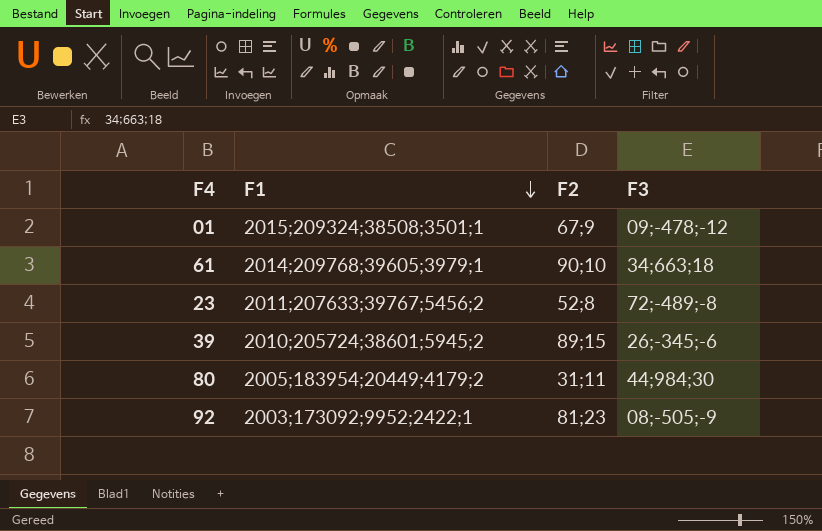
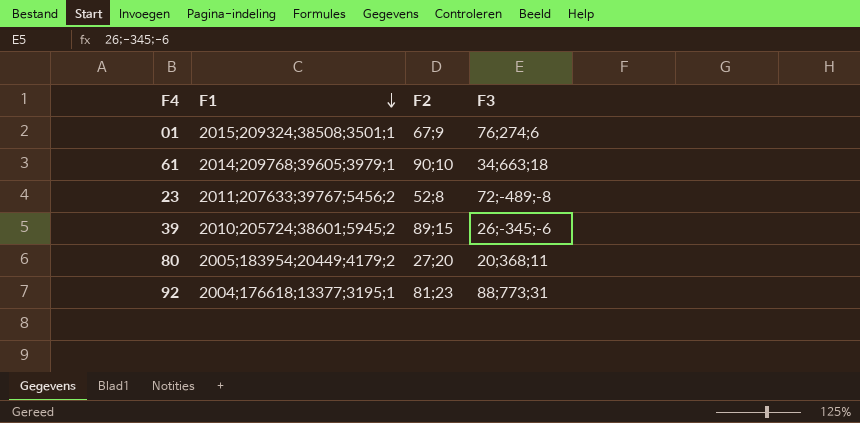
01 | F3: 09;-478;-12 -> 76;274;6
80 | F2: 31;11 -> 27;20
80 | F3: 44;984;30 -> 20;368;11
92 | F1: 2003;173092;9952;2422;1 -> 2004;176618;13377;3195;1
92 | F3: 08;-505;-9 -> 88;773;31

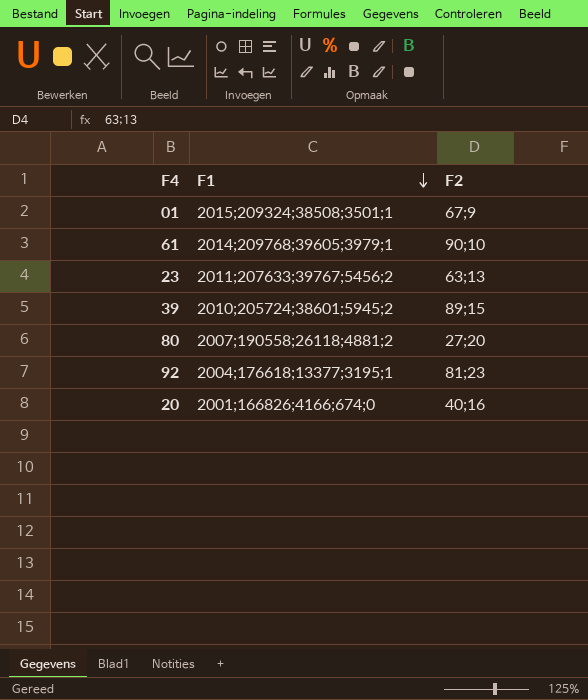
column F3 | position: 4 -> none
23 | F2: 52;8 -> 63;13
80 | F1: 2005;183954;20449;4179;2 -> 2007;190558;26118;4881;2
row 20: none -> 2001;166826;4166;674;0 | 40;16

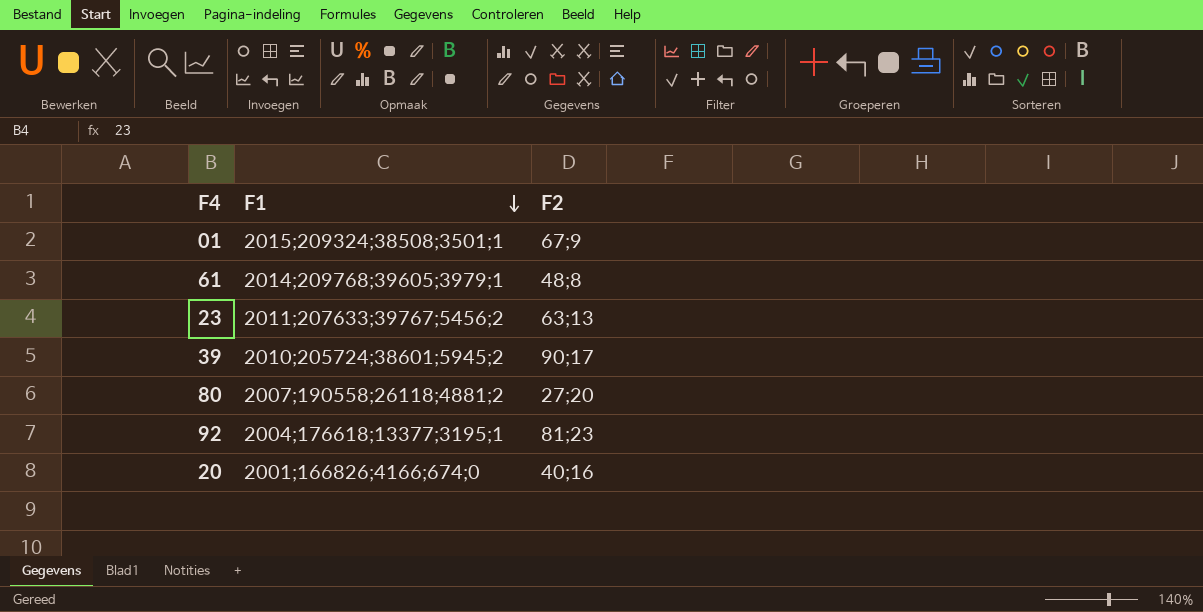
61 | F2: 90;10 -> 48;8
39 | F2: 89;15 -> 90;17

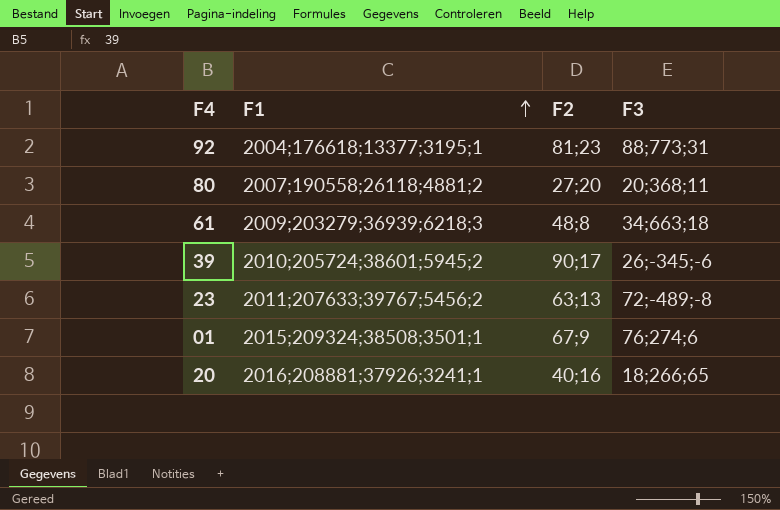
row order: F1 descending -> F1 ascending
column F3 | position: none -> 4
61 | F1: 2014;209768;39605;3979;1 -> 2009;203279;36939;6218;3
20 | F1: 2001;166826;4166;674;0 -> 2016;208881;37926;3241;1

